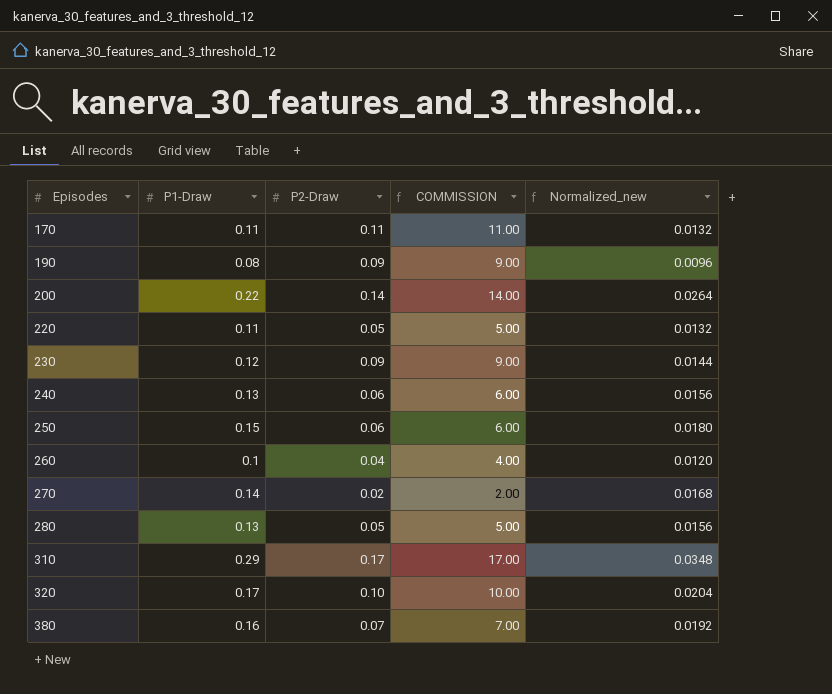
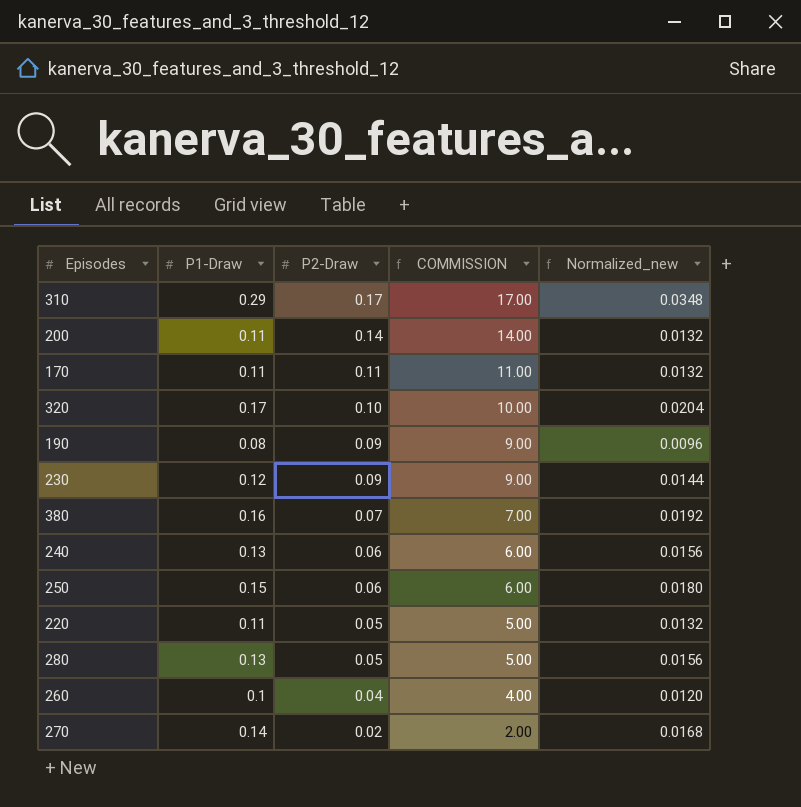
row order: Episodes ascending -> P2-Draw descending
200 | P1-Draw: 0.22 -> 0.11
200 | Normalized_new: 0.0264 -> 0.0132

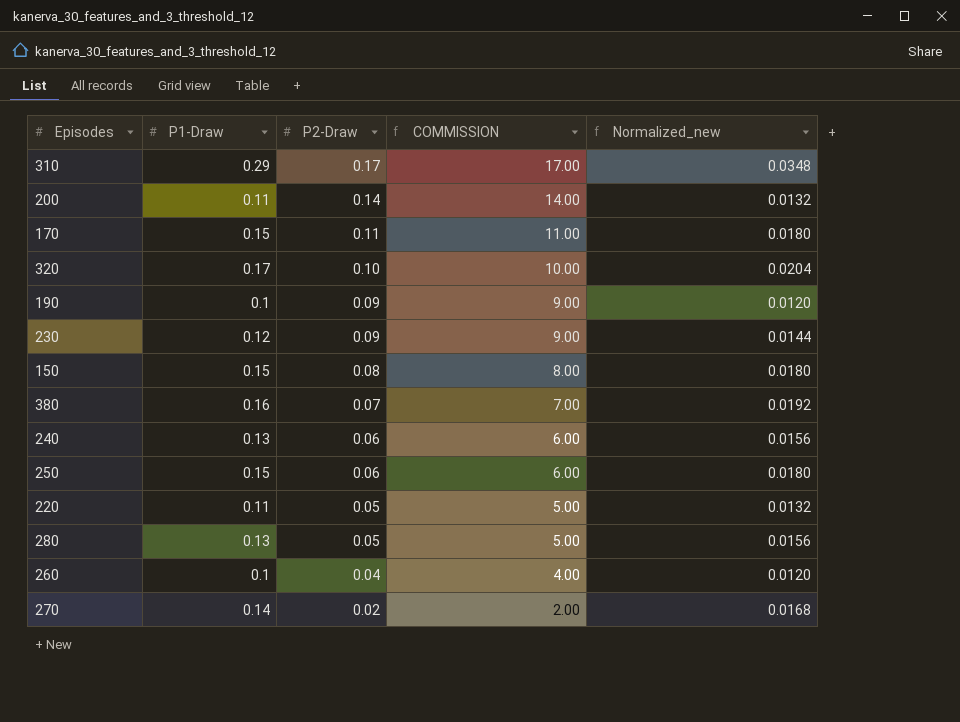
170 | P1-Draw: 0.11 -> 0.15
170 | Normalized_new: 0.0132 -> 0.0180
190 | P1-Draw: 0.08 -> 0.1
190 | Normalized_new: 0.0096 -> 0.0120
row 150: none -> 0.15 | 0.08 | 8.00 | 0.0180

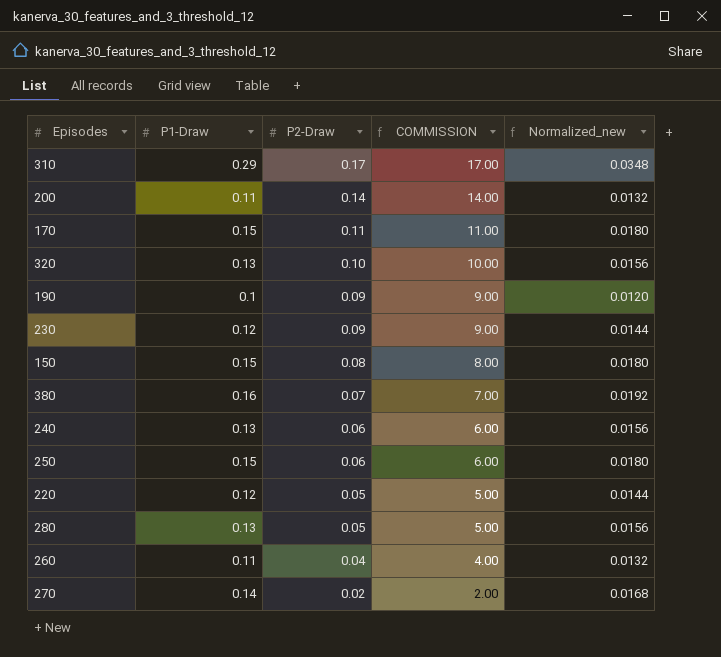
320 | P1-Draw: 0.17 -> 0.13
320 | Normalized_new: 0.0204 -> 0.0156
220 | P1-Draw: 0.11 -> 0.12
220 | Normalized_new: 0.0132 -> 0.0144
260 | P1-Draw: 0.1 -> 0.11
260 | Normalized_new: 0.0120 -> 0.0132

